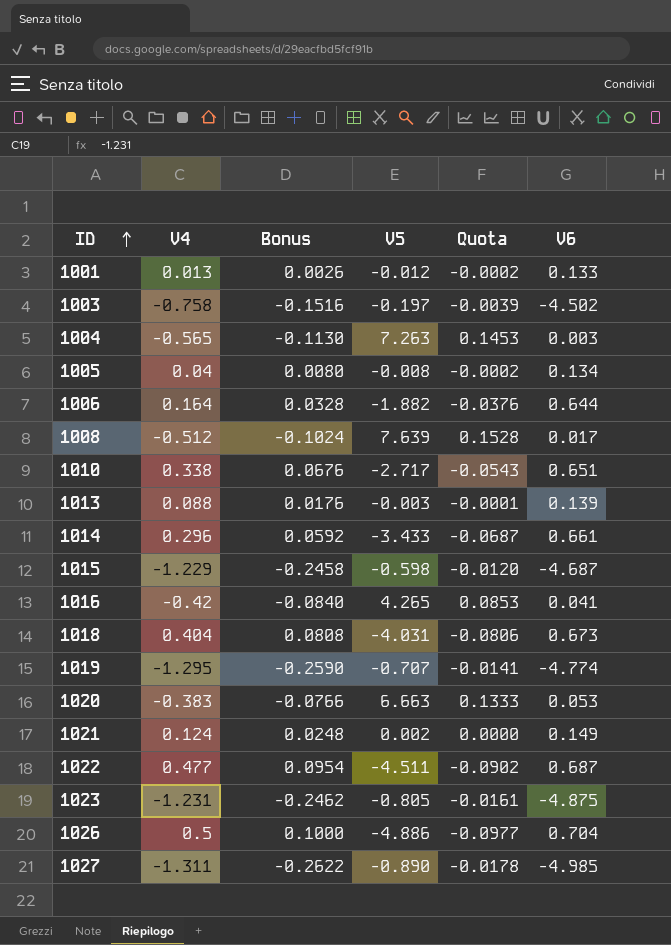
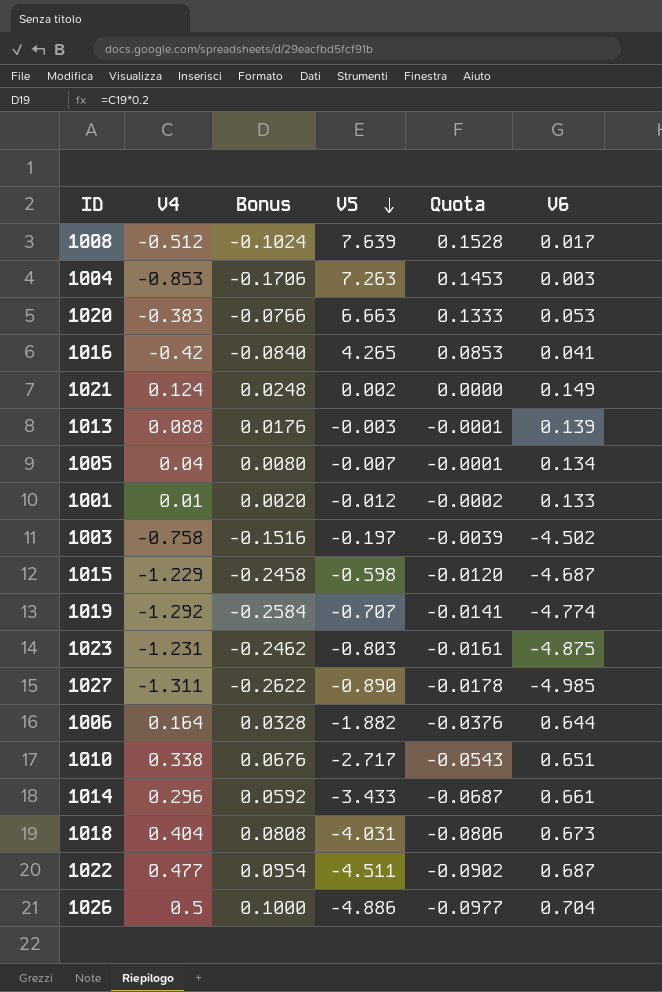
row order: ID ascending -> V5 descending
1004 | V4: -0.565 -> -0.853
1004 | Bonus: -0.1130 -> -0.1706
1005 | V5: -0.008 -> -0.007
1005 | Quota: -0.0002 -> -0.0001
1001 | V4: 0.013 -> 0.01
1001 | Bonus: 0.0026 -> 0.0020
1019 | V4: -1.295 -> -1.292
1019 | Bonus: -0.2590 -> -0.2584
1023 | V5: -0.805 -> -0.803

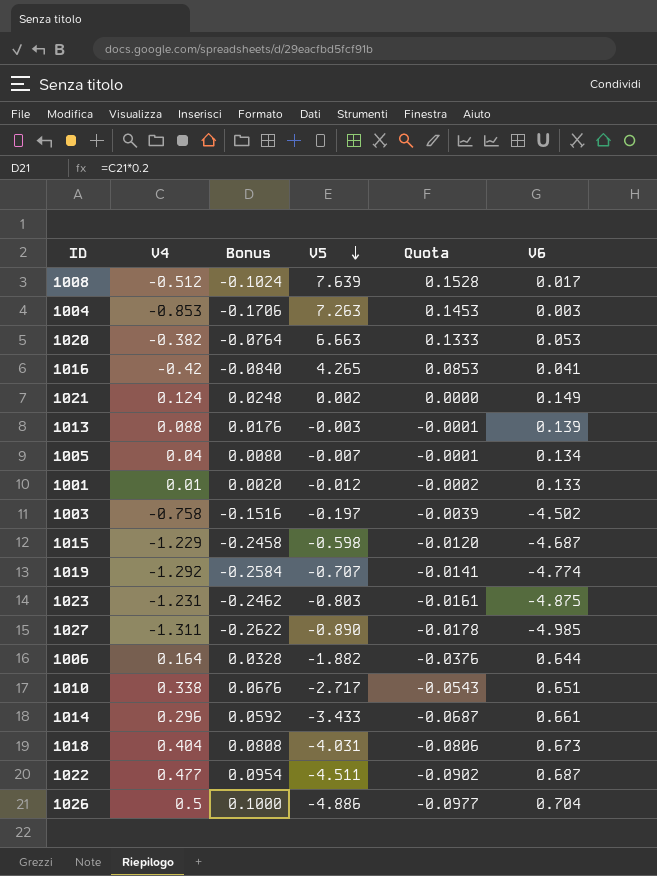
1020 | V4: -0.383 -> -0.382
1020 | Bonus: -0.0766 -> -0.0764

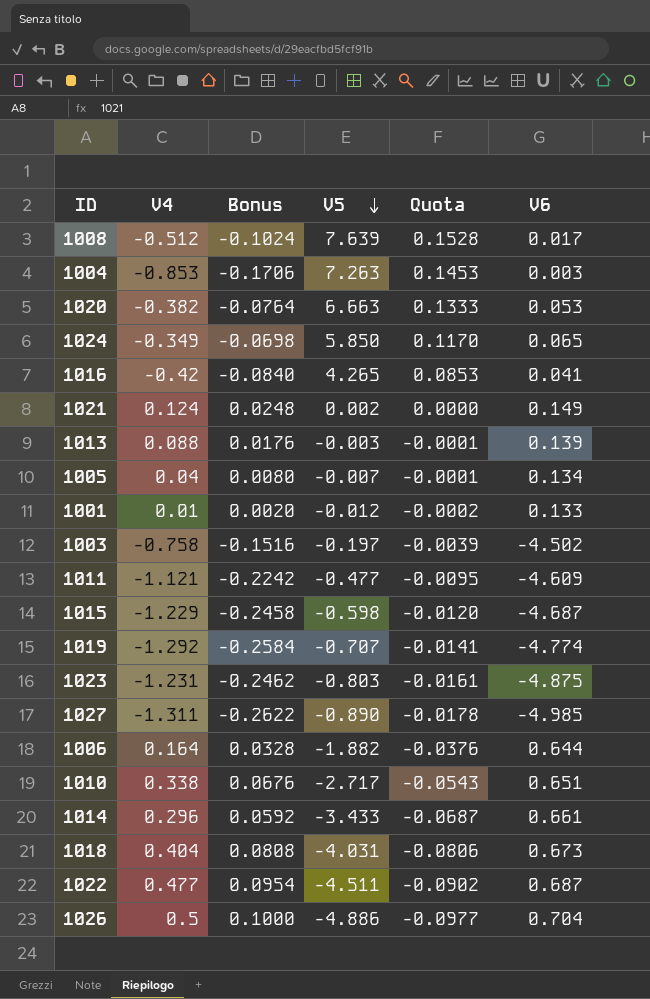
row 1024: none -> -0.349 | -0.0698 | 5.850 | 0.1170 | 0.065
row 1011: none -> -1.121 | -0.2242 | -0.477 | -0.0095 | -4.609

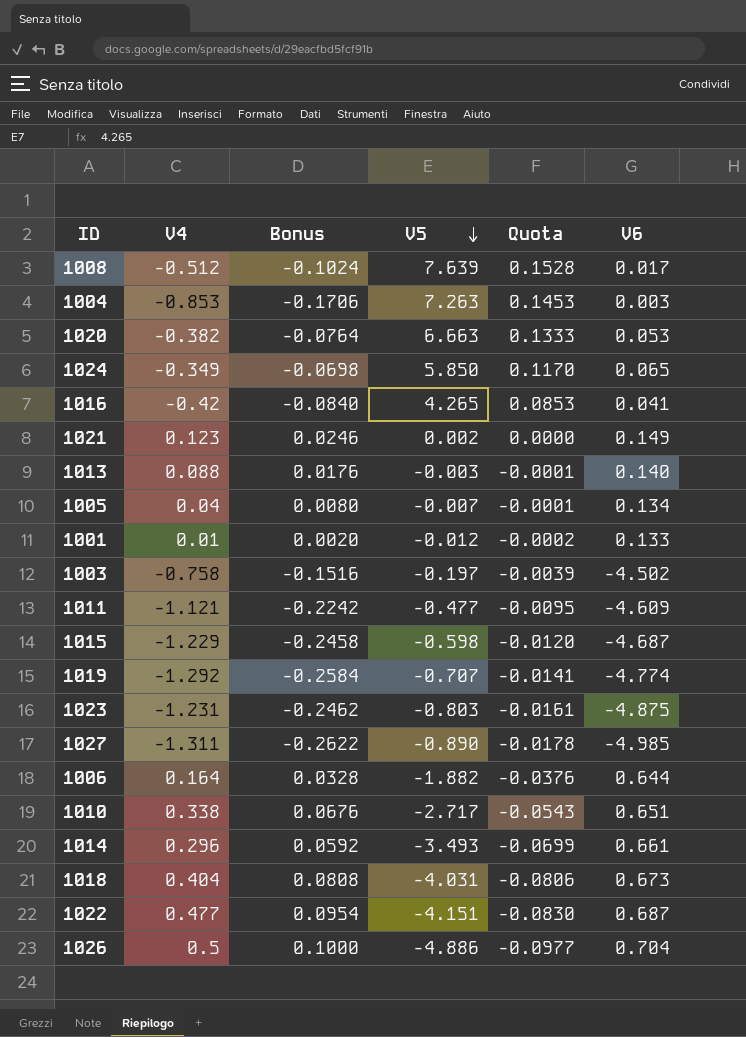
1021 | V4: 0.124 -> 0.123
1021 | Bonus: 0.0248 -> 0.0246
1013 | V6: 0.139 -> 0.140
1014 | V5: -3.433 -> -3.493
1014 | Quota: -0.0687 -> -0.0699
1022 | V5: -4.511 -> -4.151
1022 | Quota: -0.0902 -> -0.0830

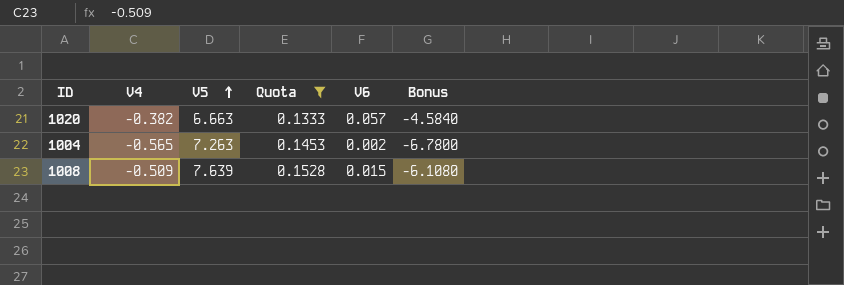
filter: none -> Quota >= 0.1333
row order: V5 descending -> V5 ascending
column Bonus | formula: [V4] * 0.2 -> [V4] * 12
column Bonus | position: 3 -> 6
1020 | V6: 0.053 -> 0.057
1004 | V4: -0.853 -> -0.565
1004 | V6: 0.003 -> 0.002
1008 | V4: -0.512 -> -0.509
1008 | V6: 0.017 -> 0.015

